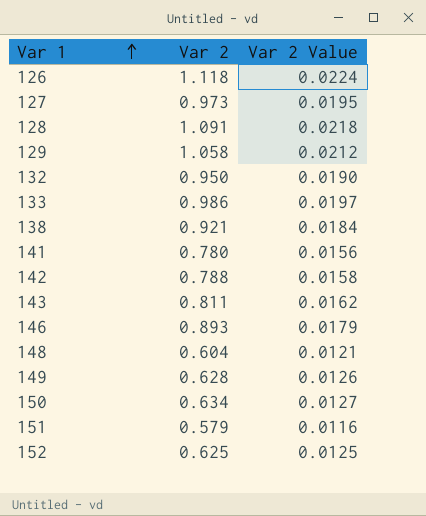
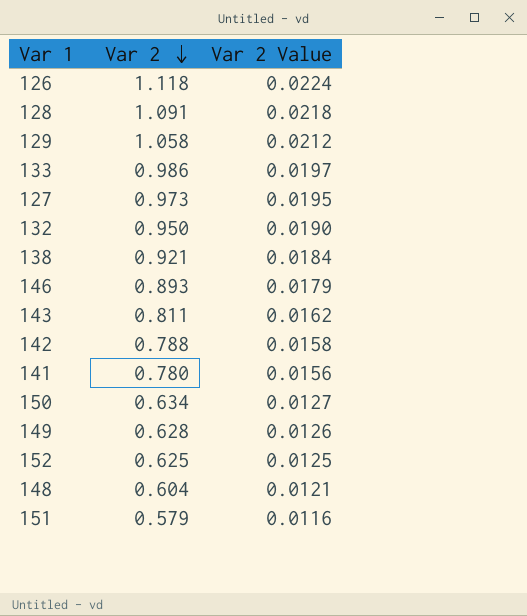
row order: Var 1 ascending -> Var 2 descending

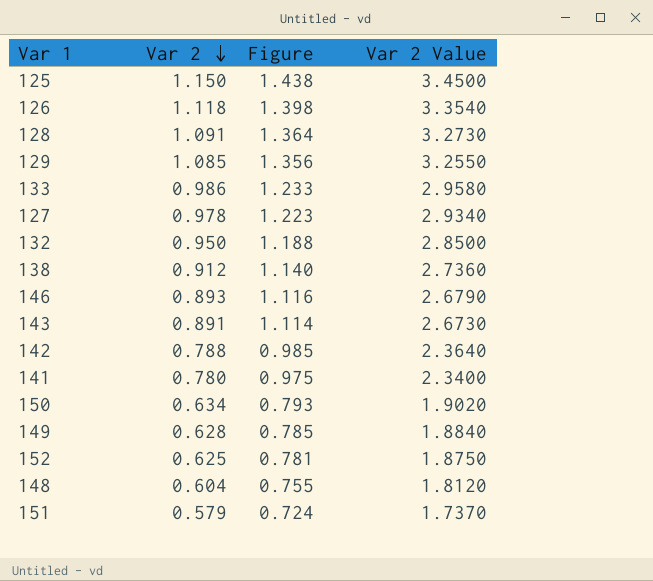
column Figure | formula: none -> [Var 2] * 1.25
column Var 2 Value | formula: [Var 2] * 0.02 -> [Var 2] * 3
row 125: none -> 1.150 | 1.438 | 3.4500
129 | Var 2: 1.058 -> 1.085
127 | Var 2: 0.973 -> 0.978
138 | Var 2: 0.921 -> 0.912
143 | Var 2: 0.811 -> 0.891

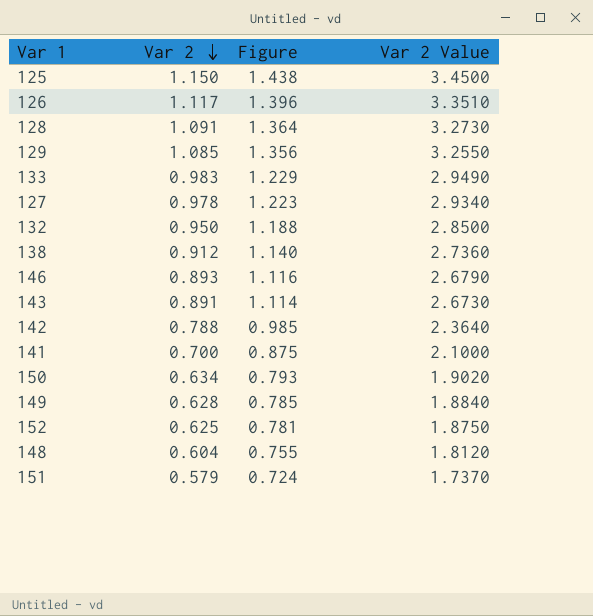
126 | Var 2: 1.118 -> 1.117
126 | Figure: 1.398 -> 1.396
126 | Var 2 Value: 3.3540 -> 3.3510
133 | Var 2: 0.986 -> 0.983
133 | Figure: 1.233 -> 1.229
133 | Var 2 Value: 2.9580 -> 2.9490
141 | Var 2: 0.780 -> 0.700
141 | Figure: 0.975 -> 0.875
141 | Var 2 Value: 2.3400 -> 2.1000

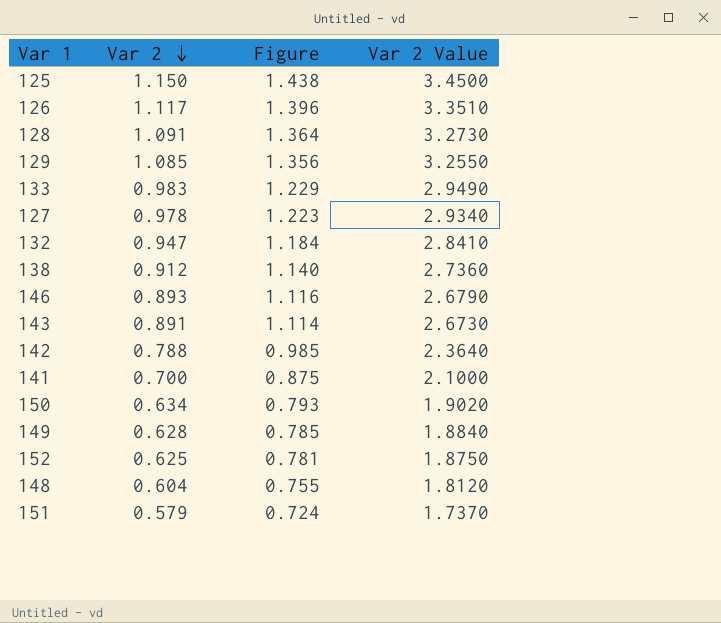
132 | Var 2: 0.950 -> 0.947
132 | Figure: 1.188 -> 1.184
132 | Var 2 Value: 2.8500 -> 2.8410

